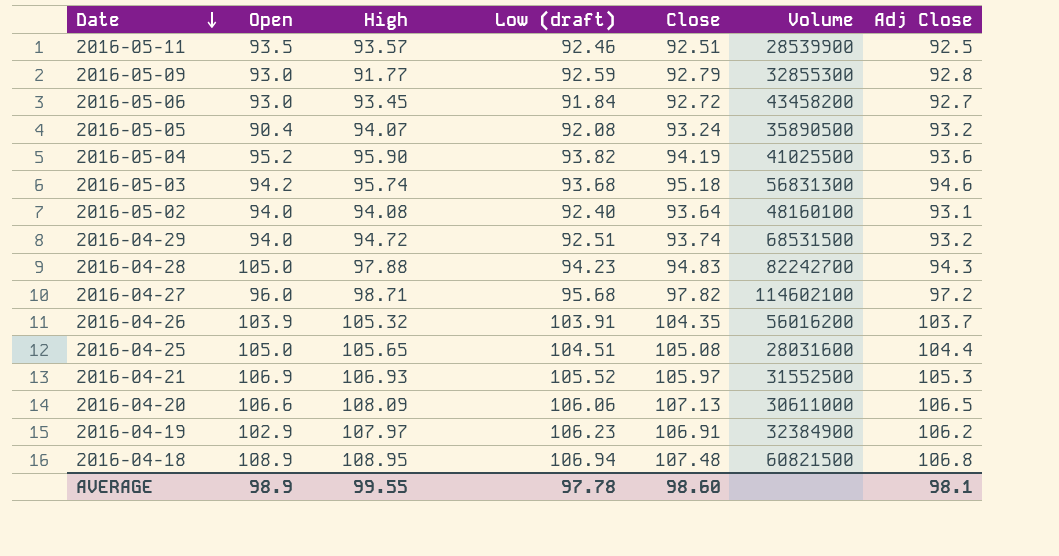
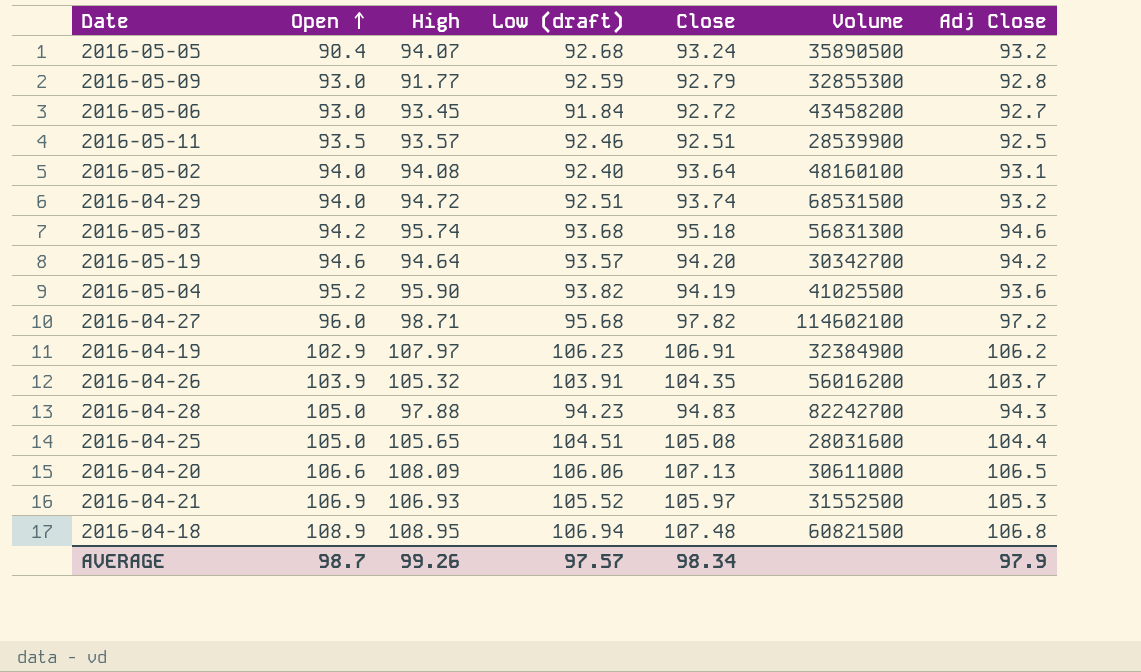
row order: Date descending -> Open ascending
2016-05-05 | Low (draft): 92.08 -> 92.68
row 2016-05-19: none -> 94.6 | 94.64 | 93.57 | 94.20 | 30342700 | 94.2
AVERAGE | Open: 98.9 -> 98.7
AVERAGE | High: 99.55 -> 99.26
AVERAGE | Low (draft): 97.78 -> 97.57
AVERAGE | Close: 98.60 -> 98.34
AVERAGE | Adj Close: 98.1 -> 97.9

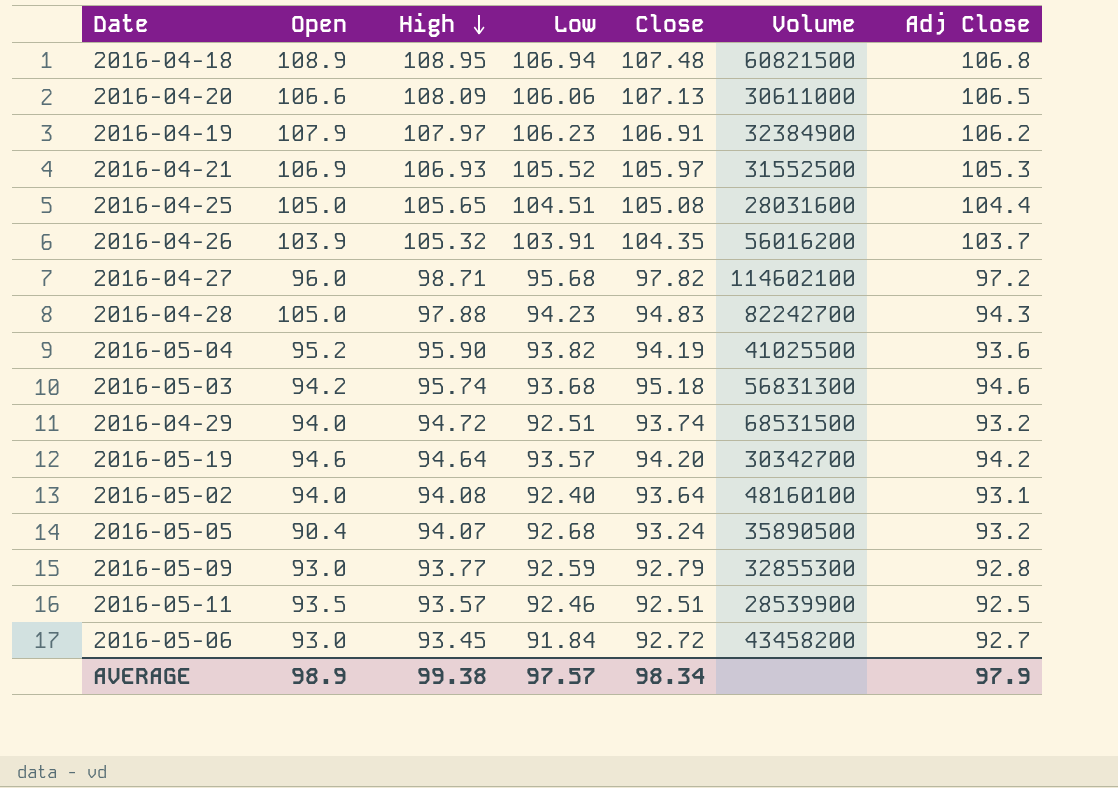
row order: Open ascending -> High descending
column name: Low (draft) -> Low
2016-04-19 | Open: 102.9 -> 107.9
2016-05-09 | High: 91.77 -> 93.77
AVERAGE | Open: 98.7 -> 98.9
AVERAGE | High: 99.26 -> 99.38

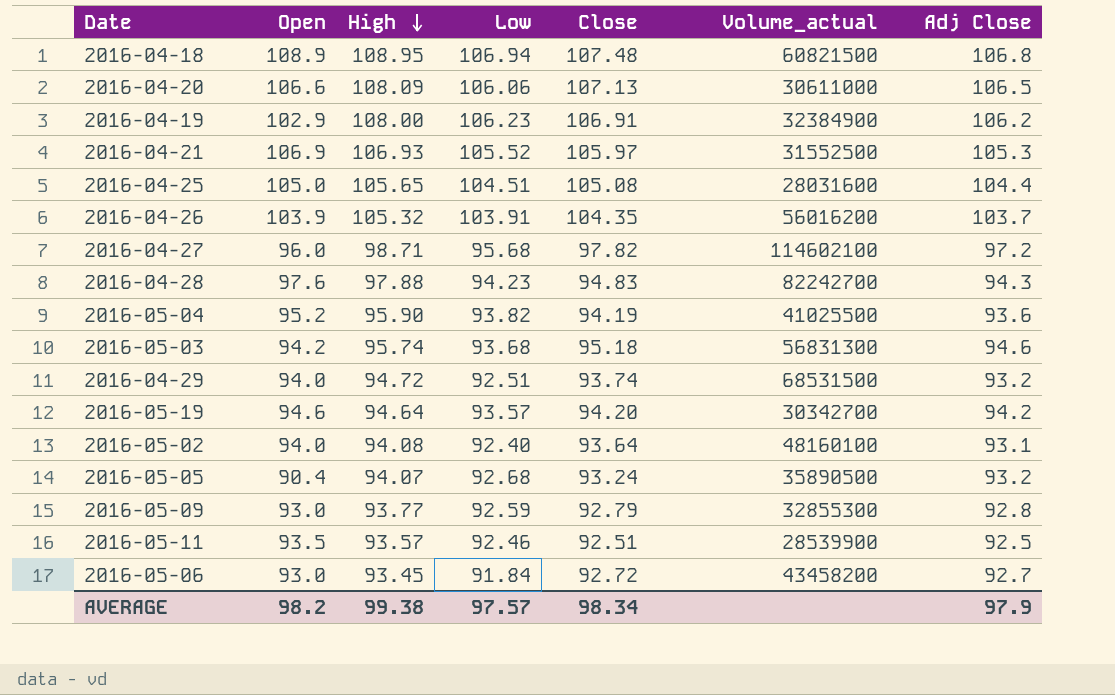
column name: Volume -> Volume_actual
2016-04-19 | Open: 107.9 -> 102.9
2016-04-19 | High: 107.97 -> 108.00
2016-04-28 | Open: 105.0 -> 97.6
AVERAGE | Open: 98.9 -> 98.2

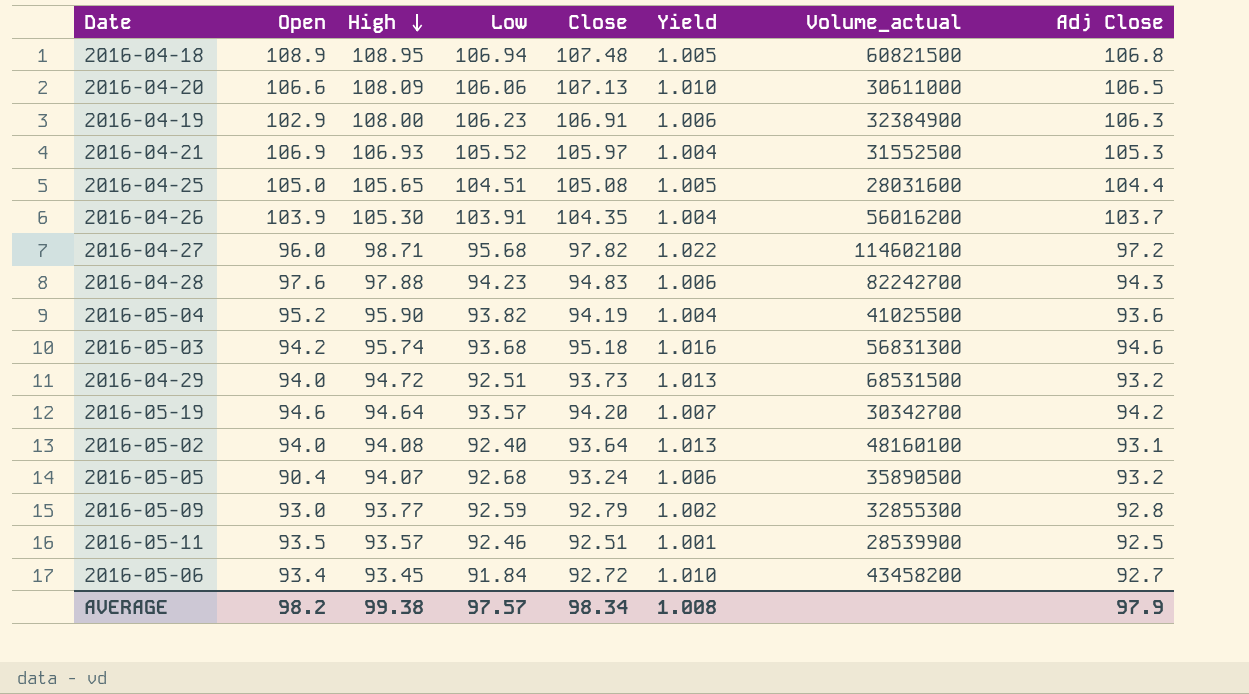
column Yield | formula: none -> [Close] / [Low]
2016-04-19 | Adj Close: 106.2 -> 106.3
2016-04-26 | High: 105.32 -> 105.30
2016-04-29 | Close: 93.74 -> 93.73
2016-05-06 | Open: 93.0 -> 93.4

